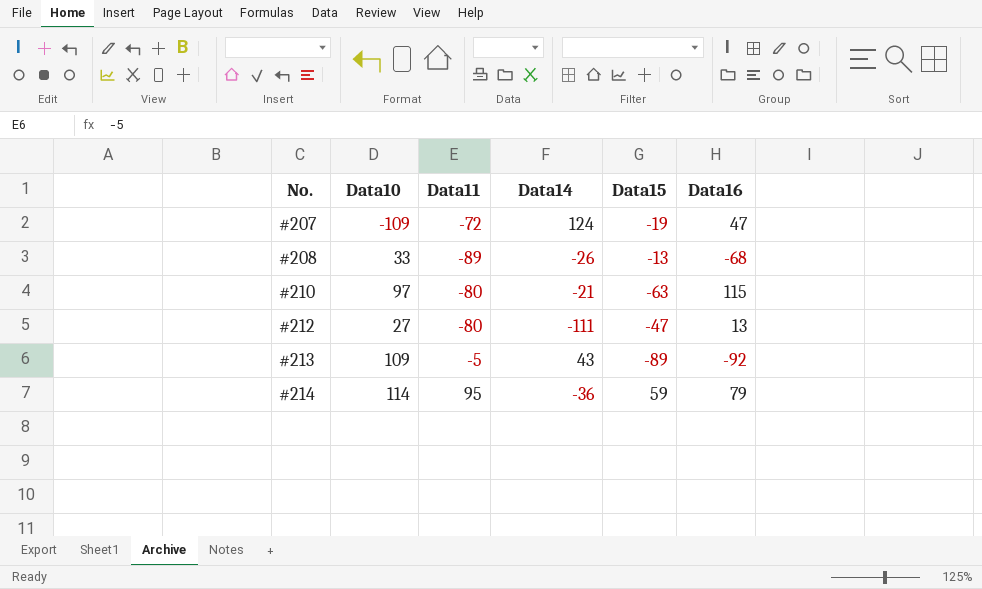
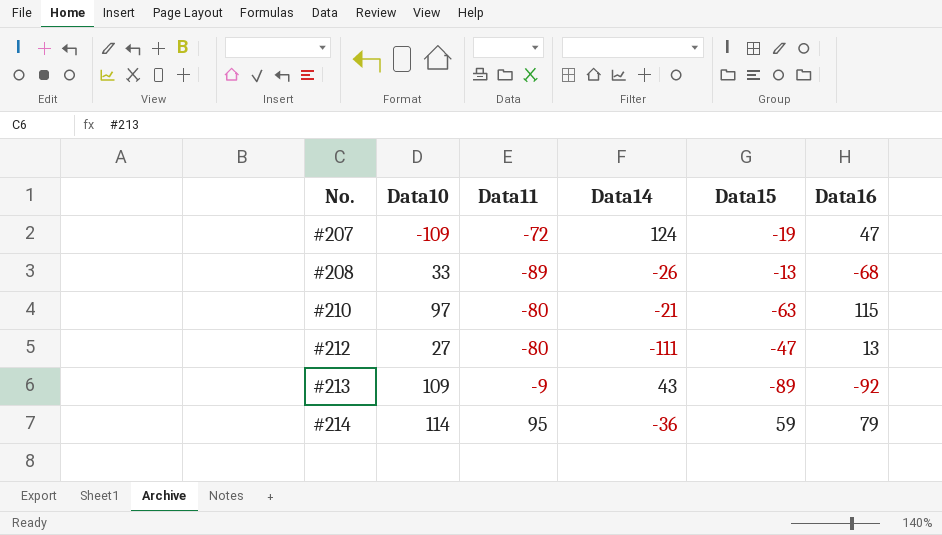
#213 | Data11: -5 -> -9

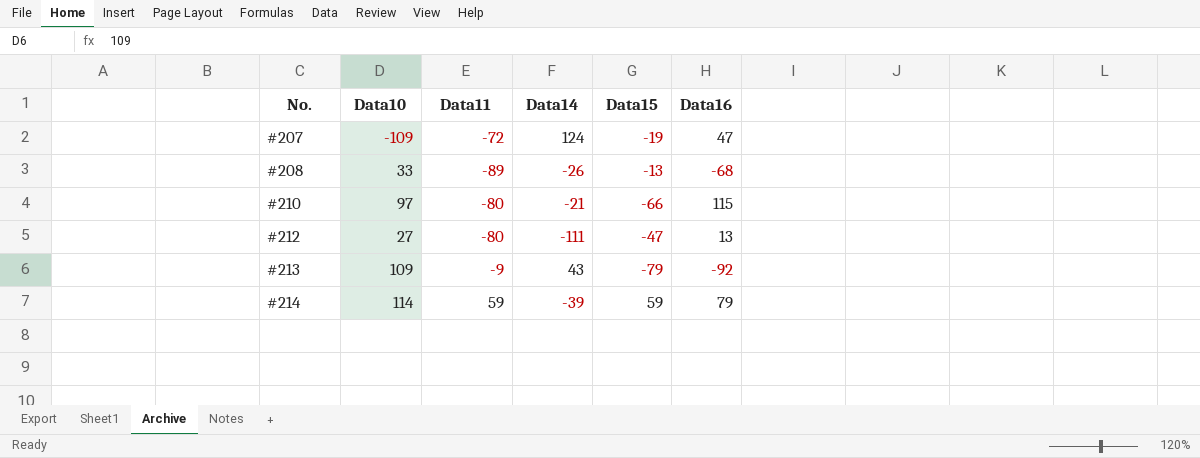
#210 | Data15: -63 -> -66
#213 | Data15: -89 -> -79
#214 | Data11: 95 -> 59
#214 | Data14: -36 -> -39

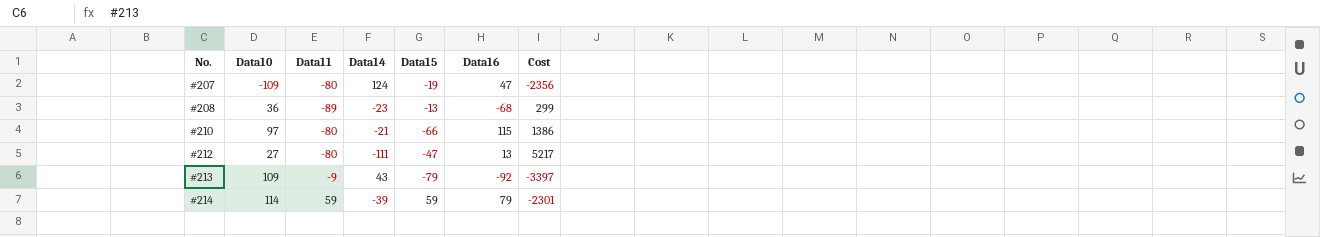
column Cost | formula: none -> [Data14] * [Data15]
#207 | Data11: -72 -> -80
#208 | Data10: 33 -> 36
#208 | Data14: -26 -> -23

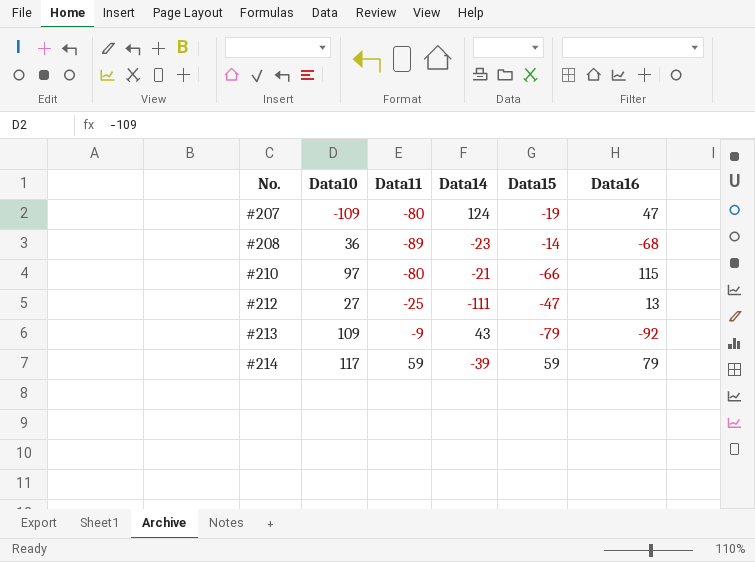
column Cost | formula: [Data14] * [Data15] -> none
#208 | Data15: -13 -> -14
#212 | Data11: -80 -> -25
#214 | Data10: 114 -> 117

